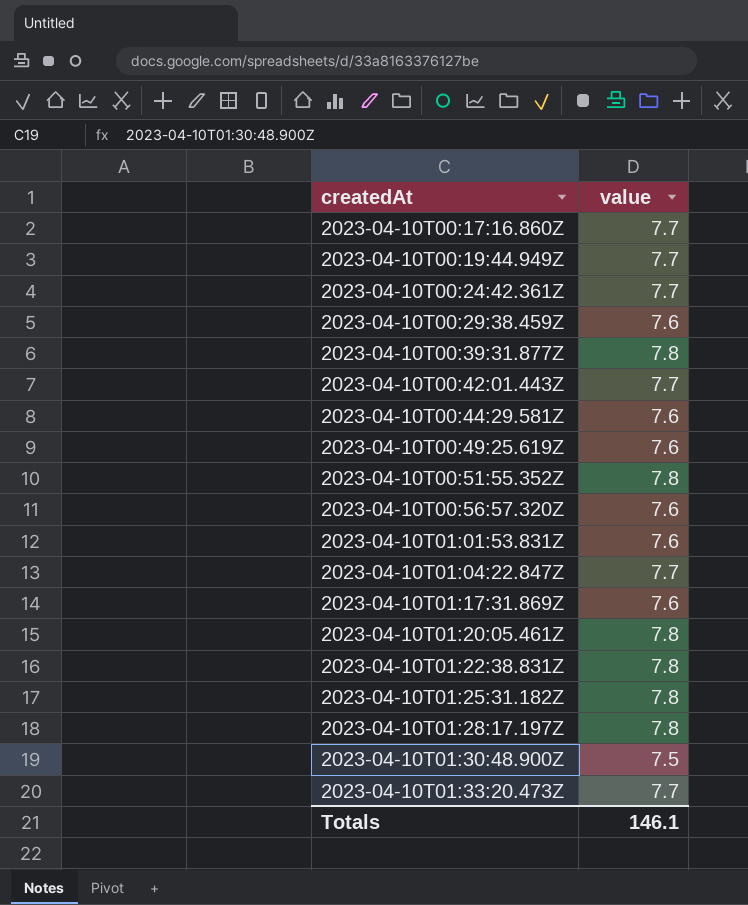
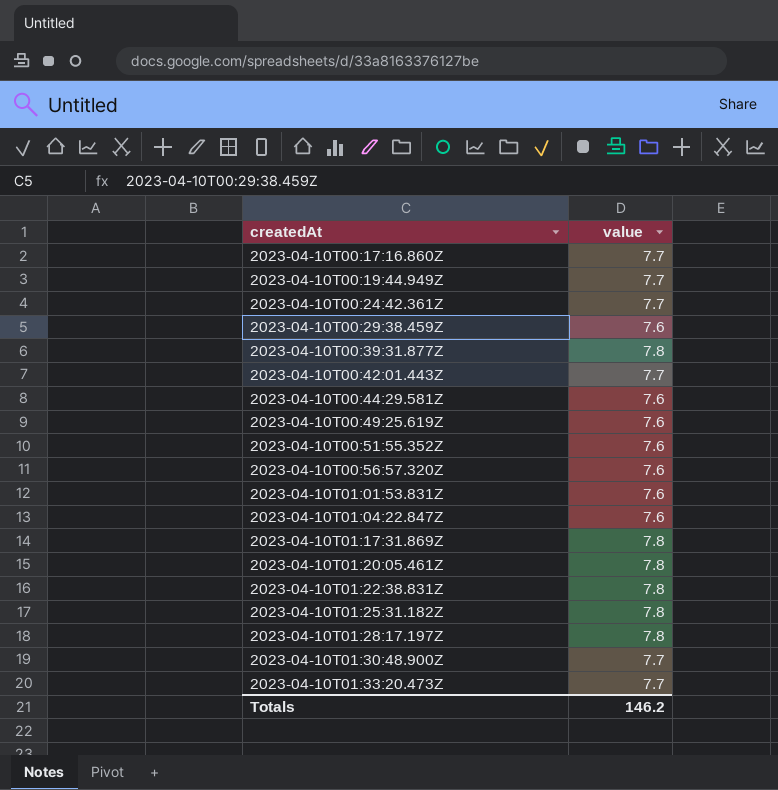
2023-04-10T00:51:55.352Z | value: 7.8 -> 7.6
2023-04-10T01:04:22.847Z | value: 7.7 -> 7.6
2023-04-10T01:17:31.869Z | value: 7.6 -> 7.8
2023-04-10T01:30:48.900Z | value: 7.5 -> 7.7
Totals | value: 146.1 -> 146.2

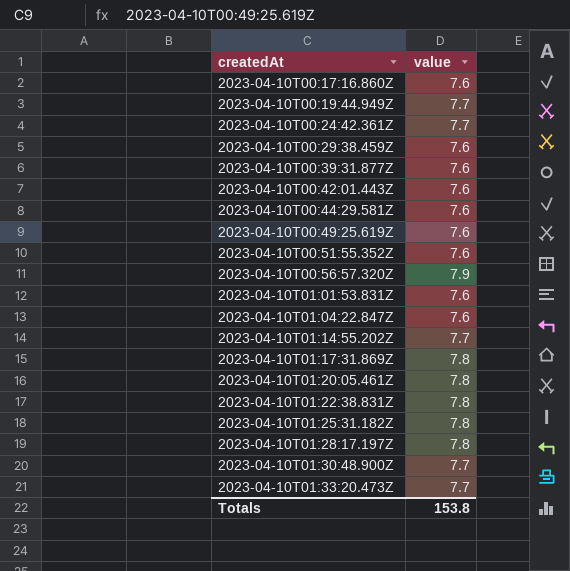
2023-04-10T00:17:16.860Z | value: 7.7 -> 7.6
2023-04-10T00:39:31.877Z | value: 7.8 -> 7.6
2023-04-10T00:42:01.443Z | value: 7.7 -> 7.6
2023-04-10T00:56:57.320Z | value: 7.6 -> 7.9
row 2023-04-10T01:14:55.202Z: none -> 7.7
Totals | value: 146.2 -> 153.8

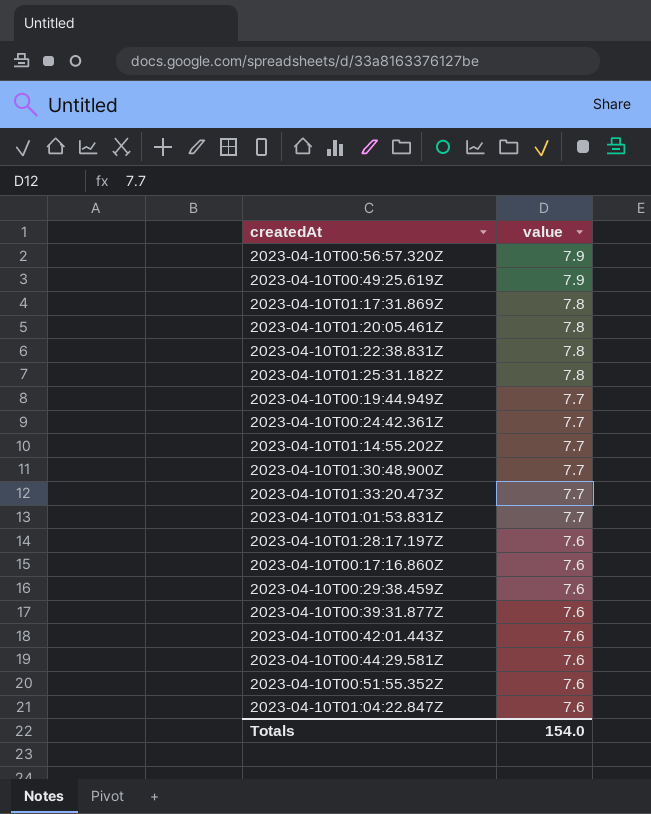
row order: createdAt ascending -> value descending
2023-04-10T00:49:25.619Z | value: 7.6 -> 7.9
2023-04-10T01:01:53.831Z | value: 7.6 -> 7.7
2023-04-10T01:28:17.197Z | value: 7.8 -> 7.6
Totals | value: 153.8 -> 154.0

